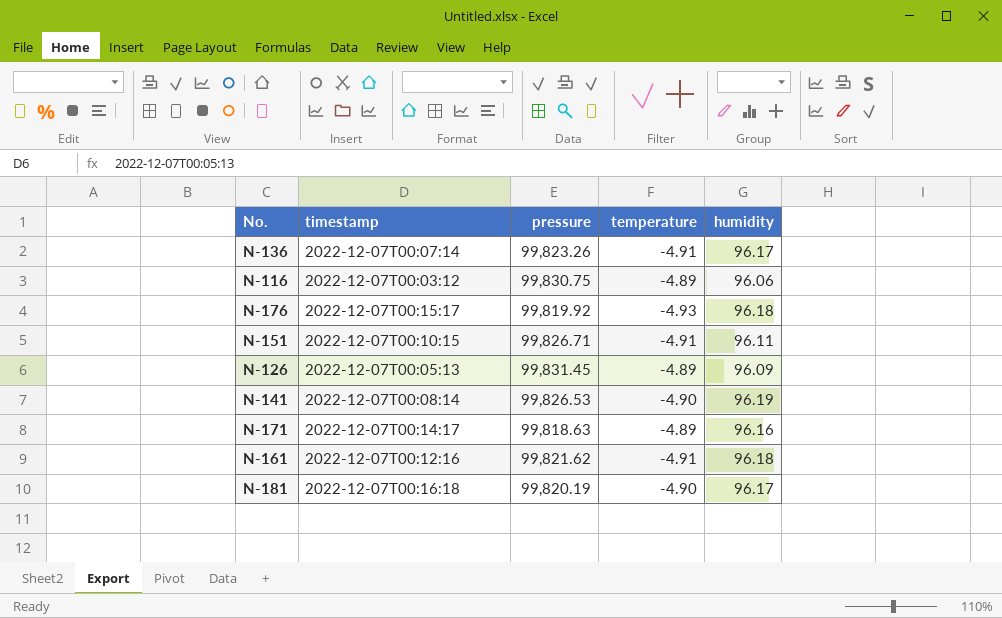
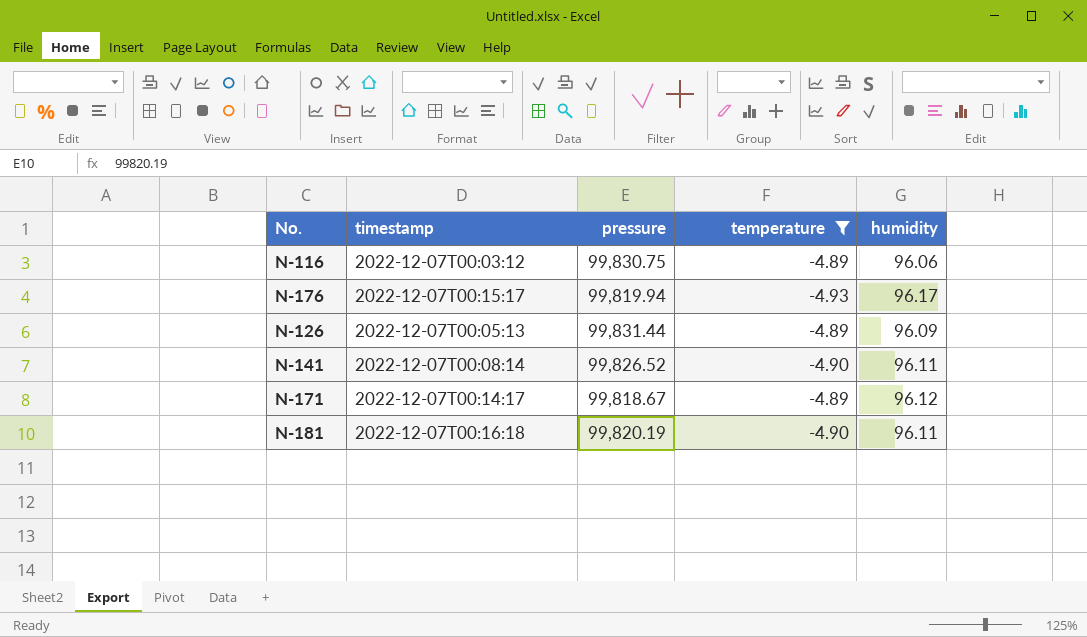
filter: none -> temperature != -4.91
N-176 | pressure: 99,819.92 -> 99,819.94
N-176 | humidity: 96.18 -> 96.17
N-126 | pressure: 99,831.45 -> 99,831.44
N-141 | pressure: 99,826.53 -> 99,826.52
N-141 | humidity: 96.19 -> 96.11
N-171 | pressure: 99,818.63 -> 99,818.67
N-171 | humidity: 96.16 -> 96.12
N-181 | humidity: 96.17 -> 96.11

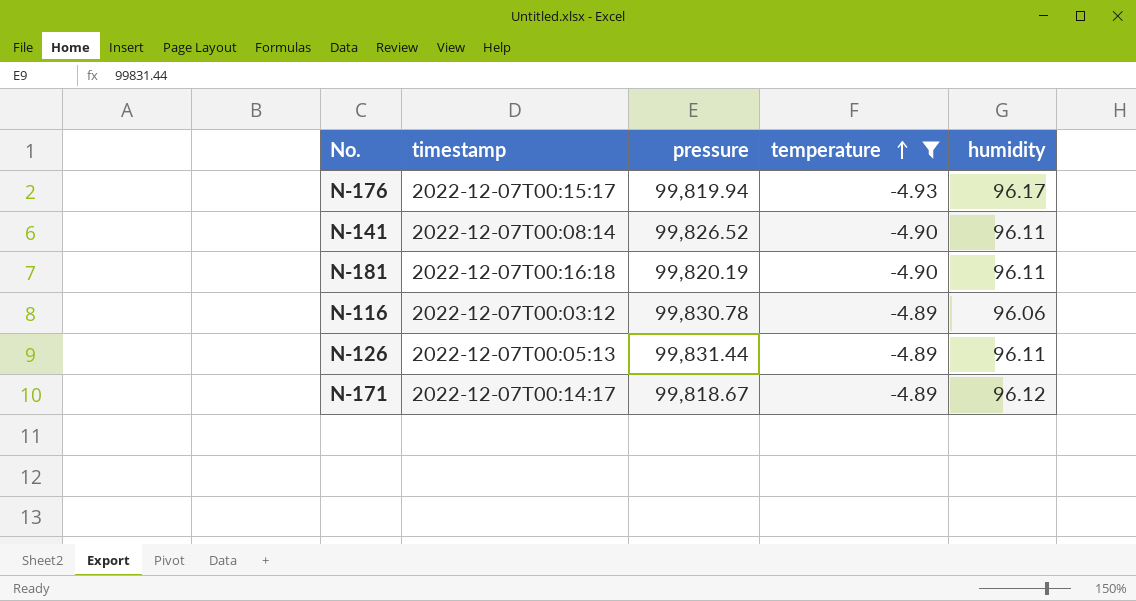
row order: none -> temperature ascending
N-116 | pressure: 99,830.75 -> 99,830.78
N-126 | humidity: 96.09 -> 96.11

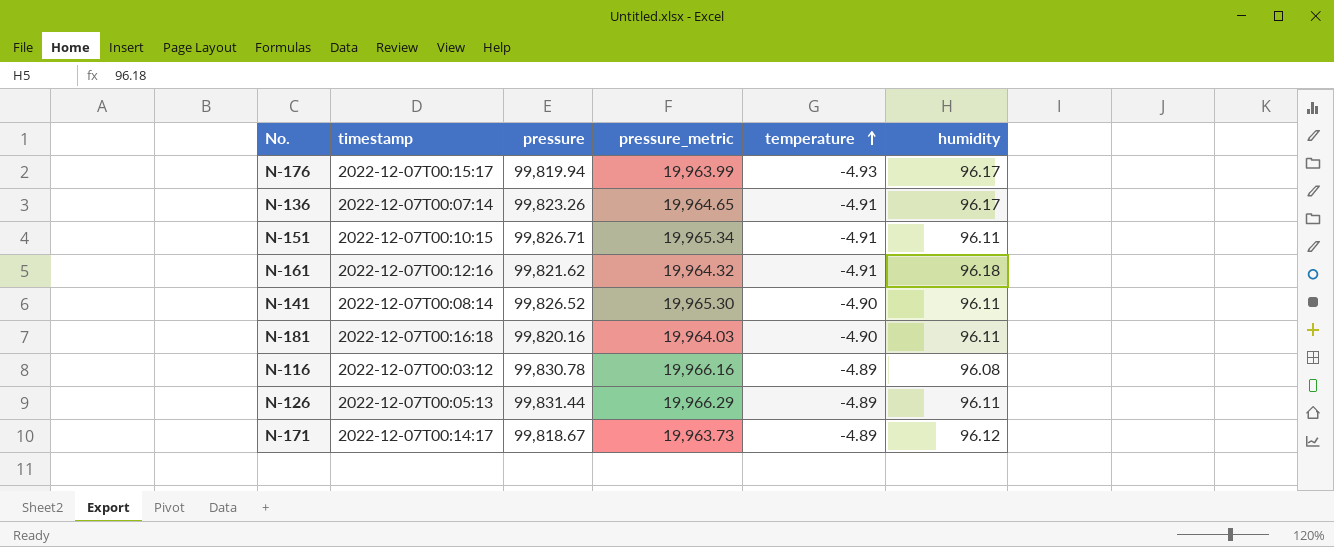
filter: temperature != -4.91 -> none
column pressure_metric | formula: none -> [pressure] * 0.2
N-181 | pressure: 99,820.19 -> 99,820.16
N-116 | humidity: 96.06 -> 96.08

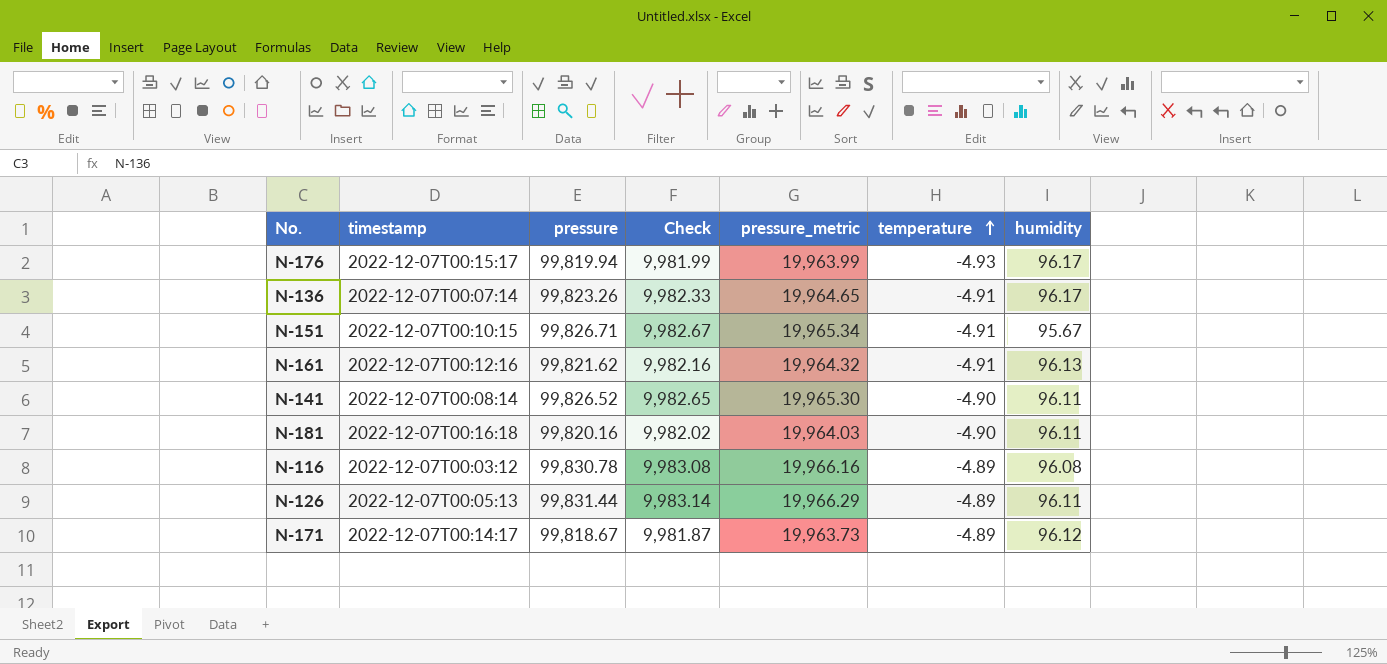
column Check | formula: none -> [pressure] * 0.1
N-151 | humidity: 96.11 -> 95.67
N-161 | humidity: 96.18 -> 96.13

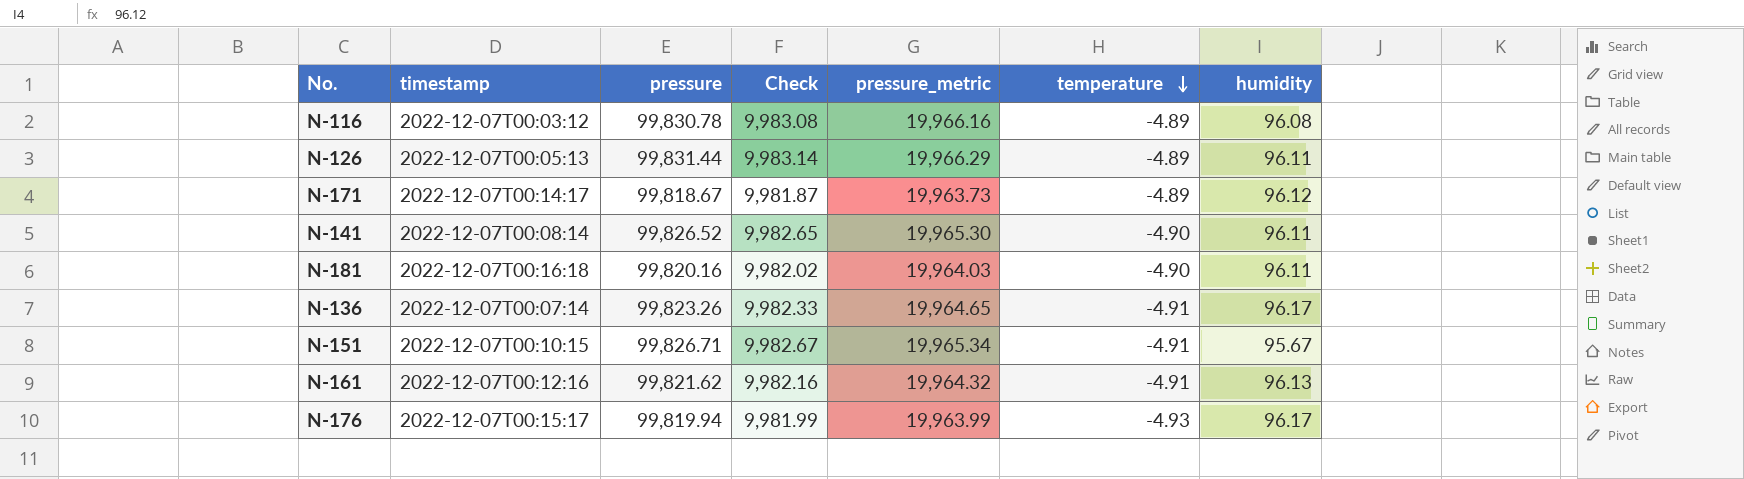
row order: temperature ascending -> temperature descending

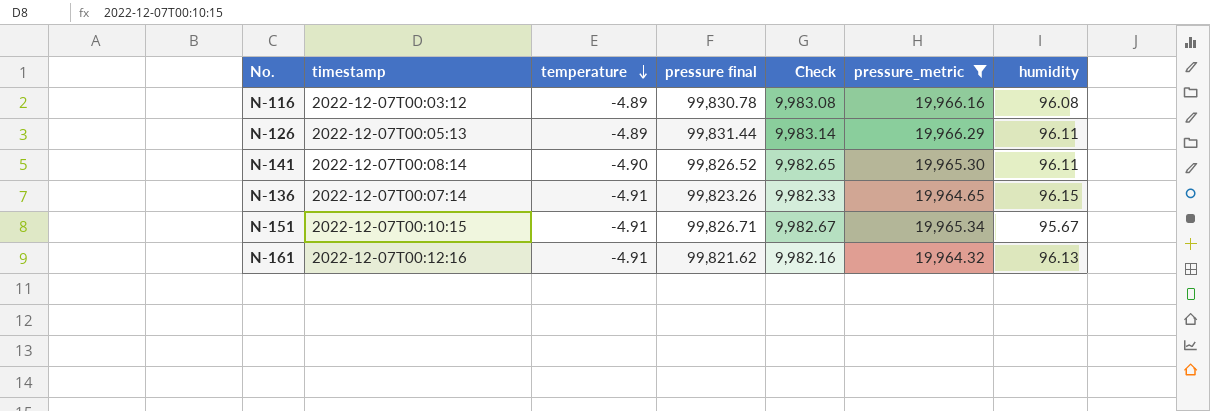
filter: none -> pressure_metric >= 19,964.32
column temperature | position: 6 -> 3
column name: pressure -> pressure final
N-136 | humidity: 96.17 -> 96.15

